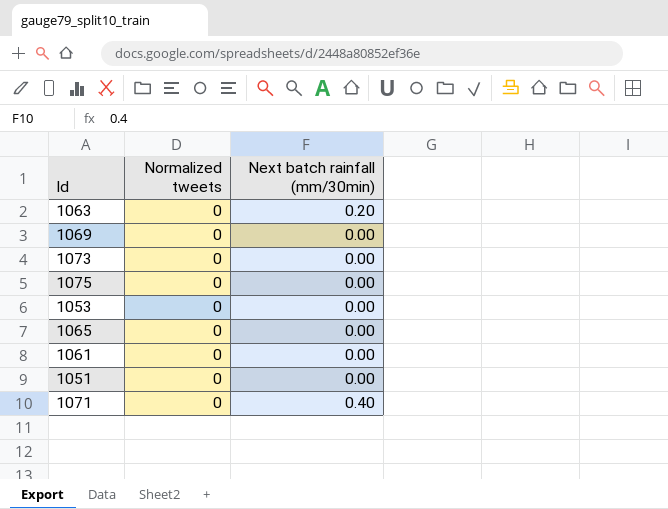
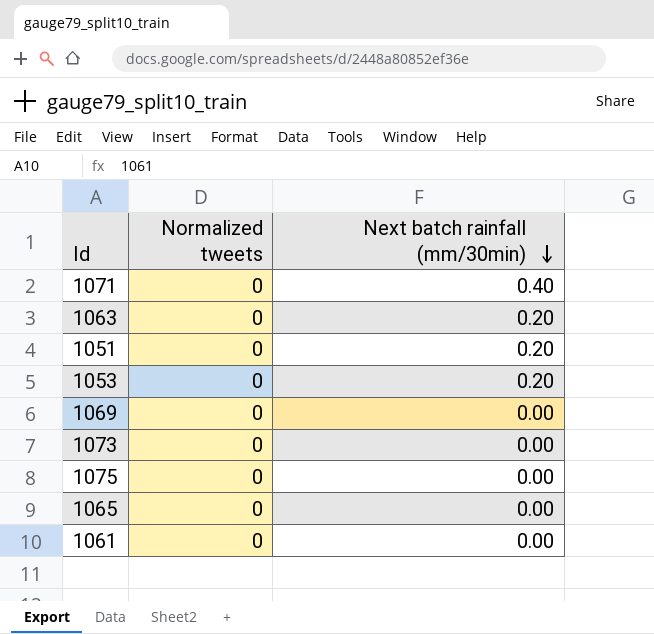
row order: none -> Next batch rainfall (mm/30min) descending
1051 | Next batch rainfall (mm/30min): 0.00 -> 0.20
1053 | Next batch rainfall (mm/30min): 0.00 -> 0.20

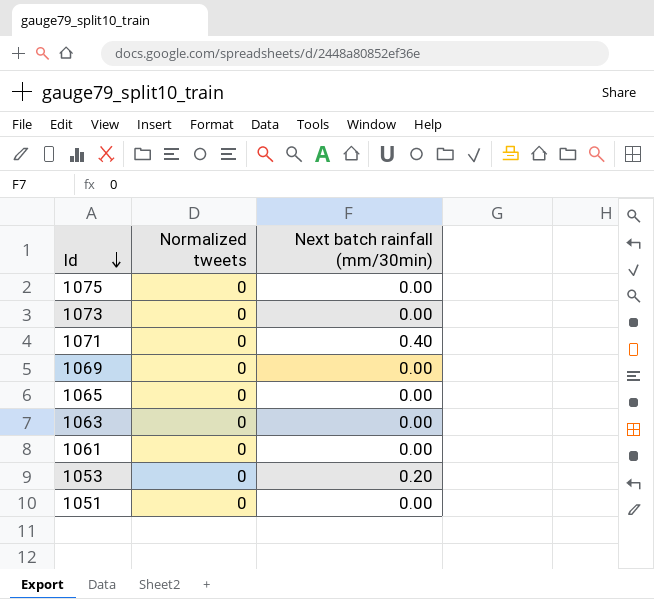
row order: Next batch rainfall (mm/30min) descending -> Id descending
1063 | Next batch rainfall (mm/30min): 0.20 -> 0.00
1051 | Next batch rainfall (mm/30min): 0.20 -> 0.00

